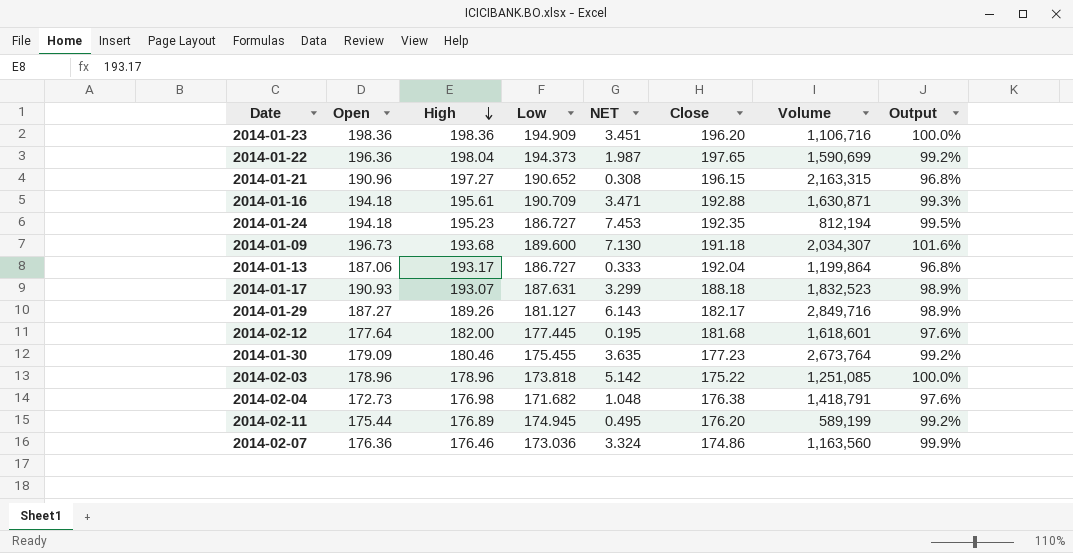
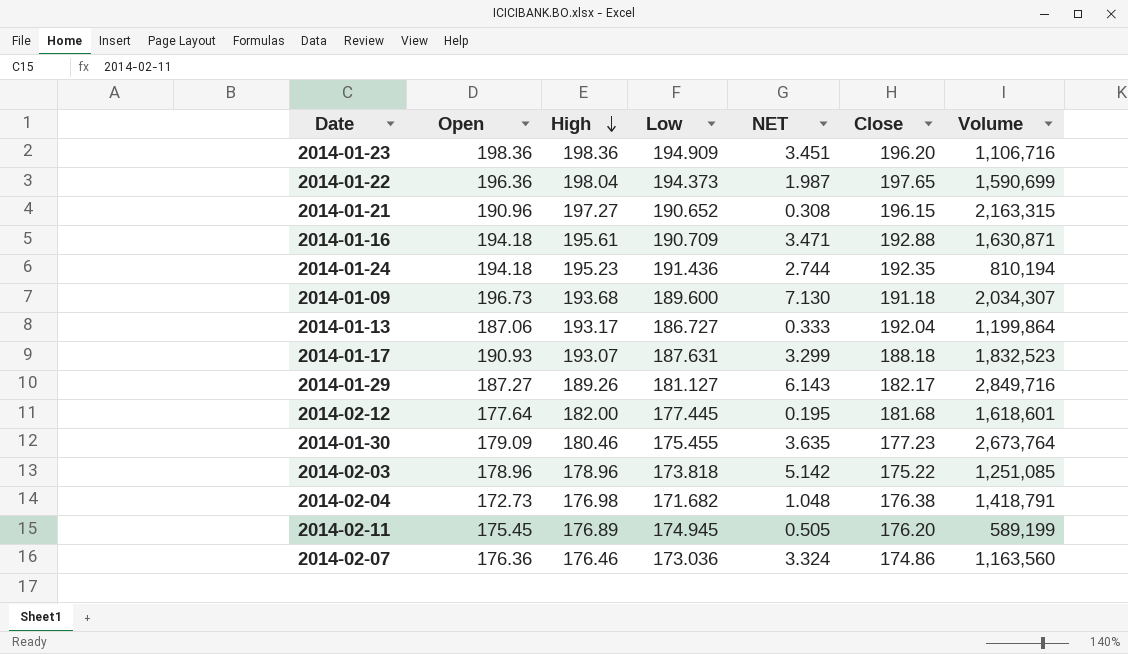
column Output | formula: [Open] / [High] -> none
2014-01-24 | Low: 186.727 -> 191.436
2014-01-24 | NET: 7.453 -> 2.744
2014-01-24 | Volume: 812,194 -> 810,194
2014-02-11 | Open: 175.44 -> 175.45
2014-02-11 | NET: 0.495 -> 0.505

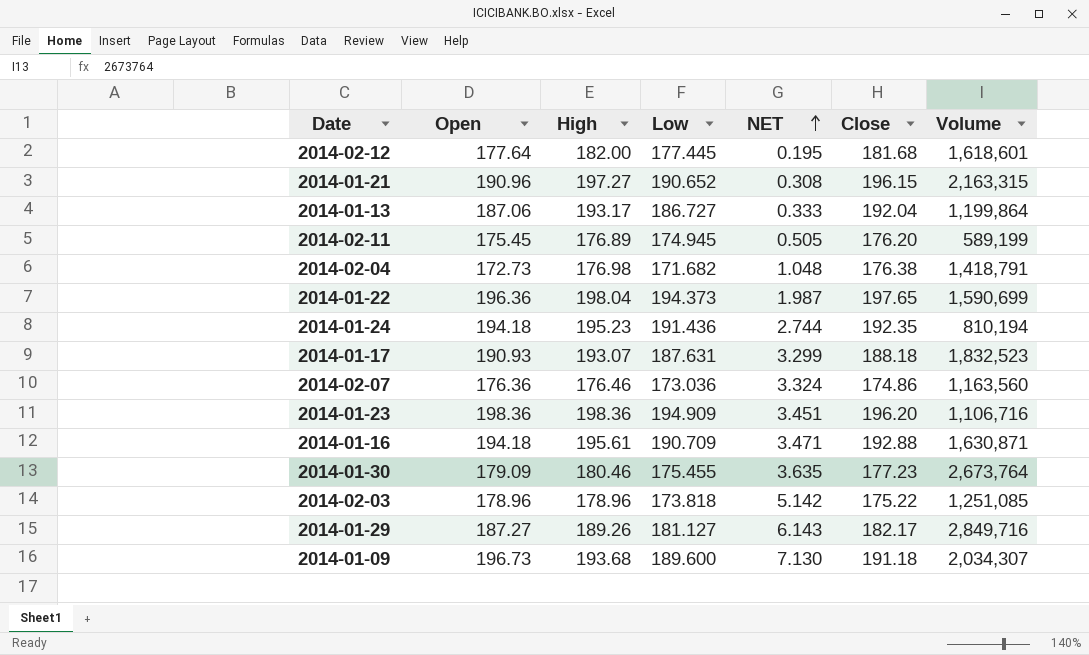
row order: High descending -> NET ascending

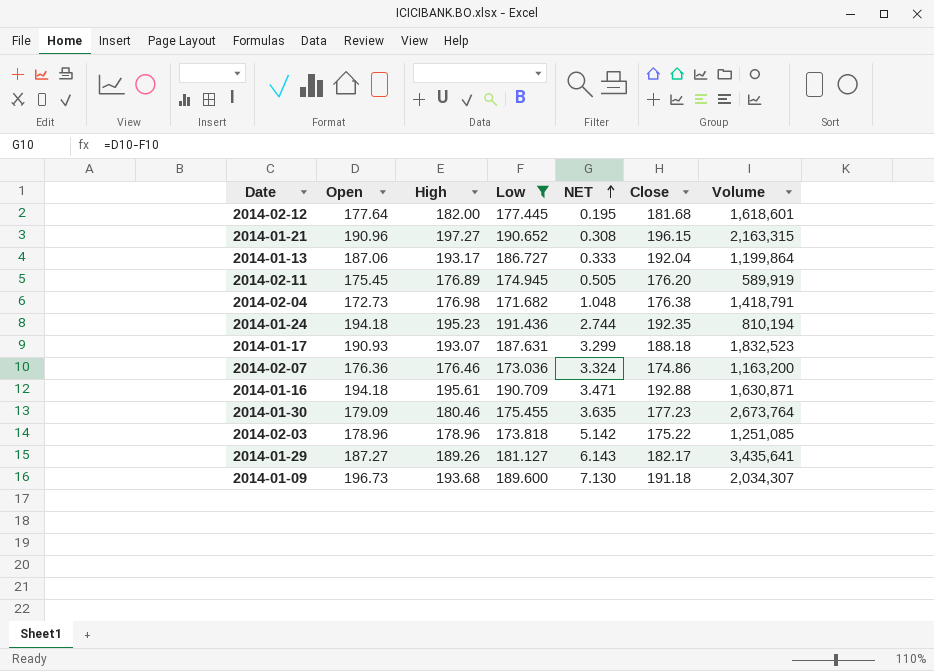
filter: none -> Low <= 191.436
2014-02-11 | Volume: 589,199 -> 589,919
2014-02-07 | Volume: 1,163,560 -> 1,163,200
2014-01-29 | Volume: 2,849,716 -> 3,435,641

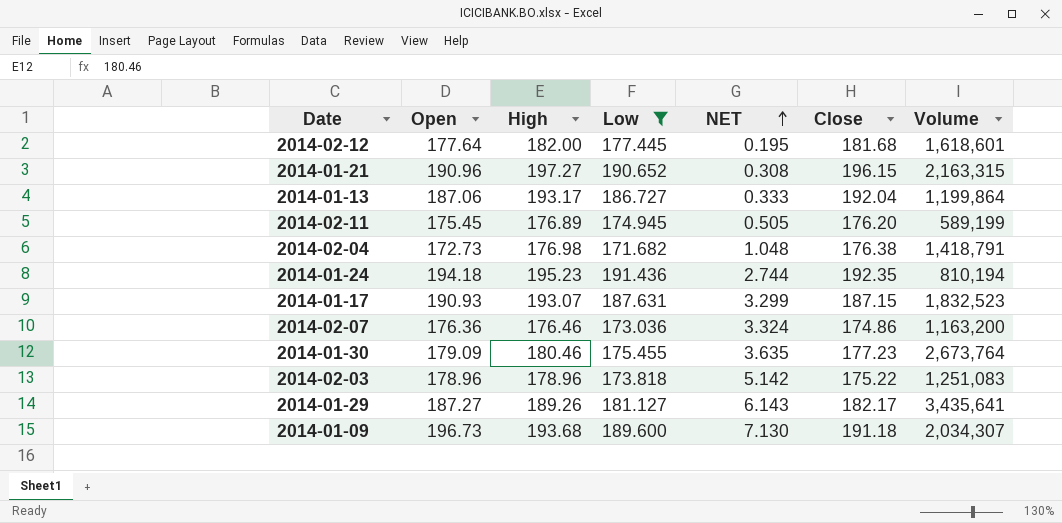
row 2014-01-16: 194.18 | 195.61 | 190.709 | 3.471 | 192.88 | 1,630,871 -> none
2014-02-11 | Volume: 589,919 -> 589,199
2014-01-17 | Close: 188.18 -> 187.15
2014-02-03 | Volume: 1,251,085 -> 1,251,083

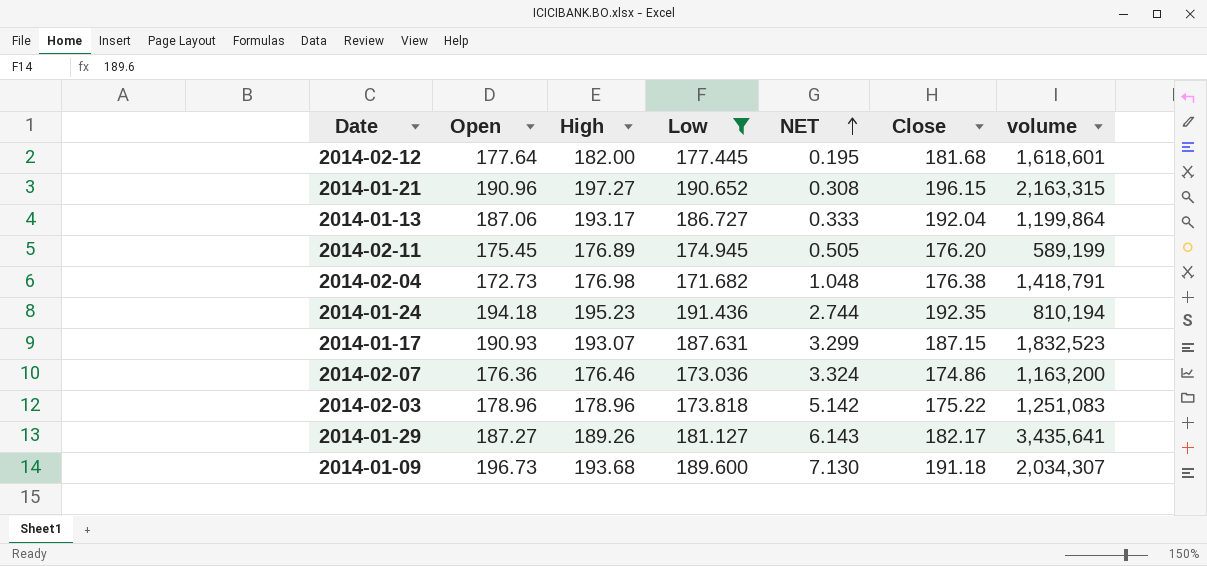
column name: Volume -> volume
row 2014-01-30: 179.09 | 180.46 | 175.455 | 3.635 | 177.23 | 2,673,764 -> none

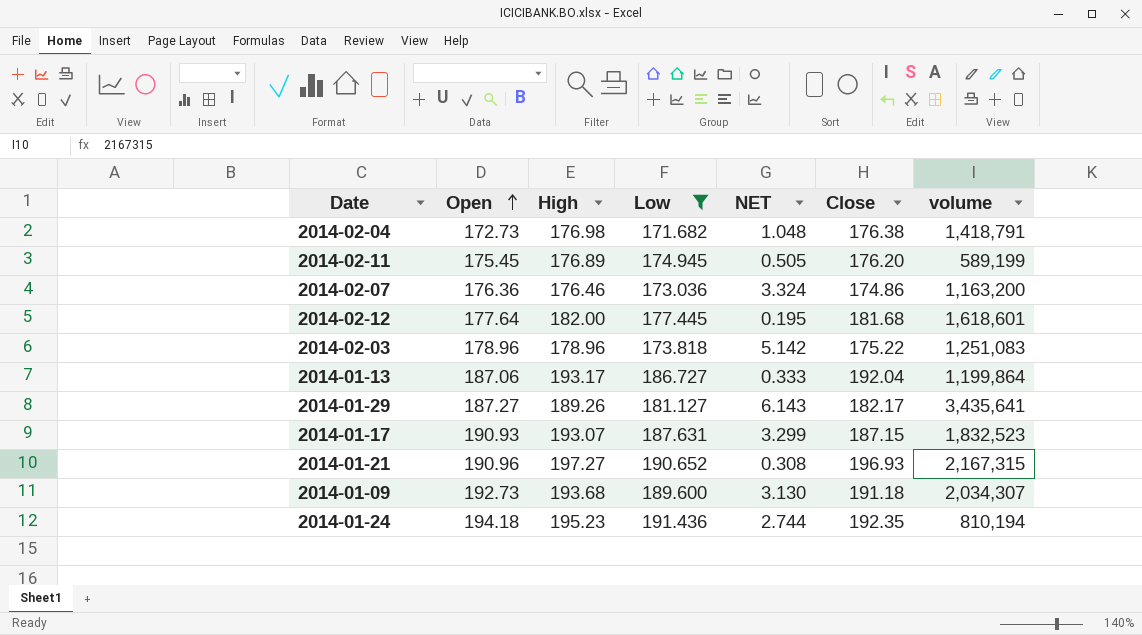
row order: NET ascending -> Open ascending
2014-01-21 | Close: 196.15 -> 196.93
2014-01-21 | volume: 2,163,315 -> 2,167,315
2014-01-09 | Open: 196.73 -> 192.73
2014-01-09 | NET: 7.130 -> 3.130

